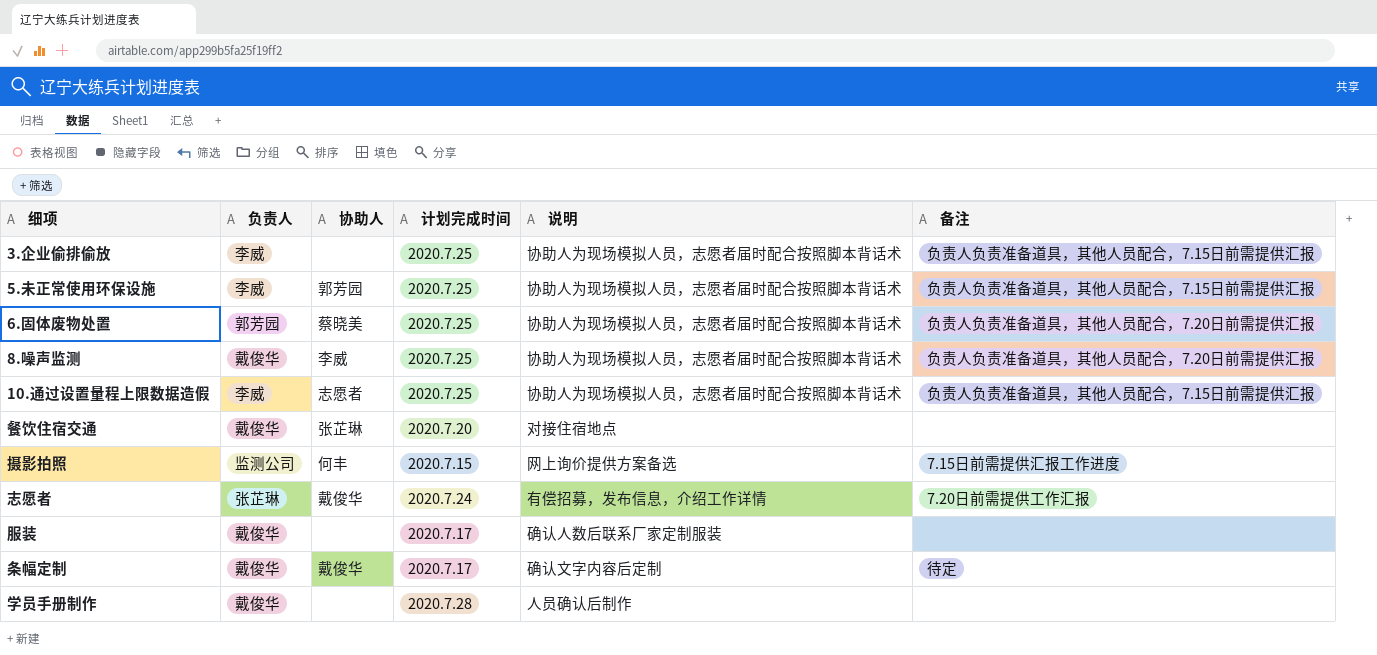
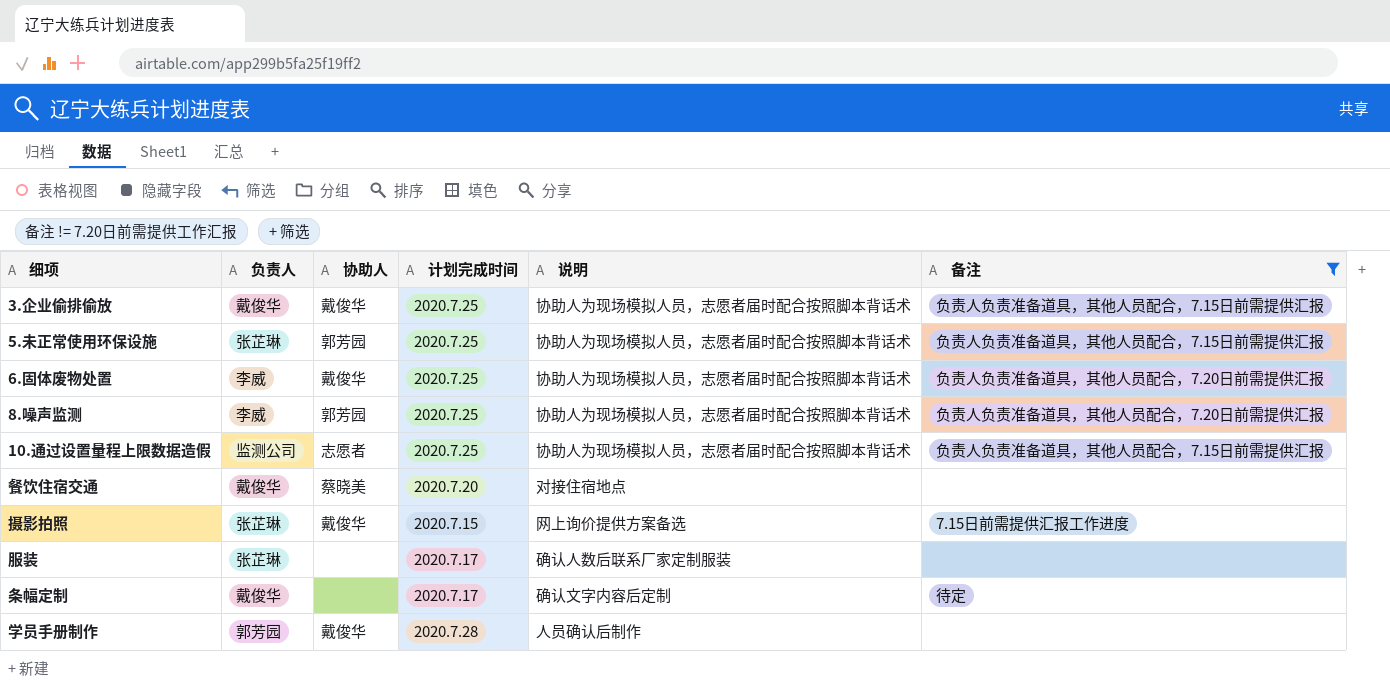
filter: none -> 备注 != 7.20日前需提供工作汇报
3.企业偷排偷放 | 负责人: 李威 -> 戴俊华
3.企业偷排偷放 | 协助人: none -> 戴俊华
5.未正常使用环保设施 | 负责人: 李威 -> 张芷琳
6.固体废物处置 | 负责人: 郭芳园 -> 李威
6.固体废物处置 | 协助人: 蔡晓美 -> 戴俊华
8.噪声监测 | 负责人: 戴俊华 -> 李威
8.噪声监测 | 协助人: 李威 -> 郭芳园
10.通过设置量程上限数据造假 | 负责人: 李威 -> 监测公司
餐饮住宿交通 | 协助人: 张芷琳 -> 蔡晓美
摄影拍照 | 负责人: 监测公司 -> 张芷琳
摄影拍照 | 协助人: 何丰 -> 戴俊华
服装 | 负责人: 戴俊华 -> 张芷琳
条幅定制 | 协助人: 戴俊华 -> none
学员手册制作 | 负责人: 戴俊华 -> 郭芳园
学员手册制作 | 协助人: none -> 戴俊华

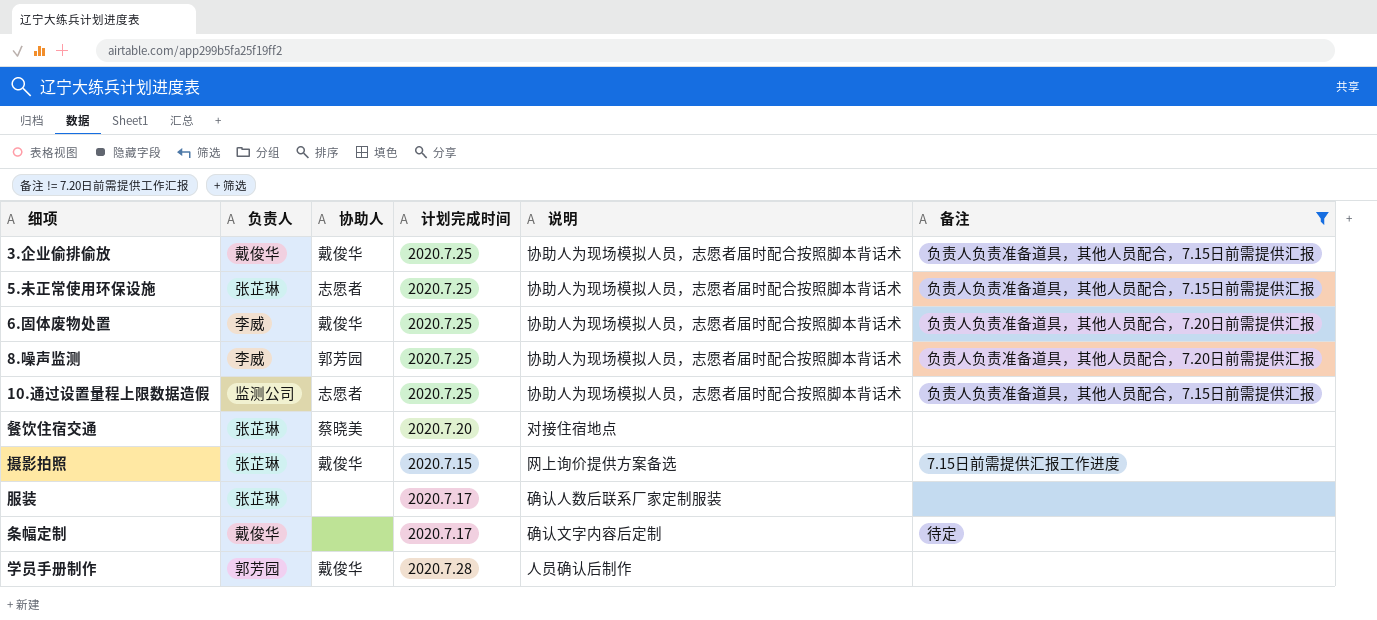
5.未正常使用环保设施 | 协助人: 郭芳园 -> 志愿者
餐饮住宿交通 | 负责人: 戴俊华 -> 张芷琳

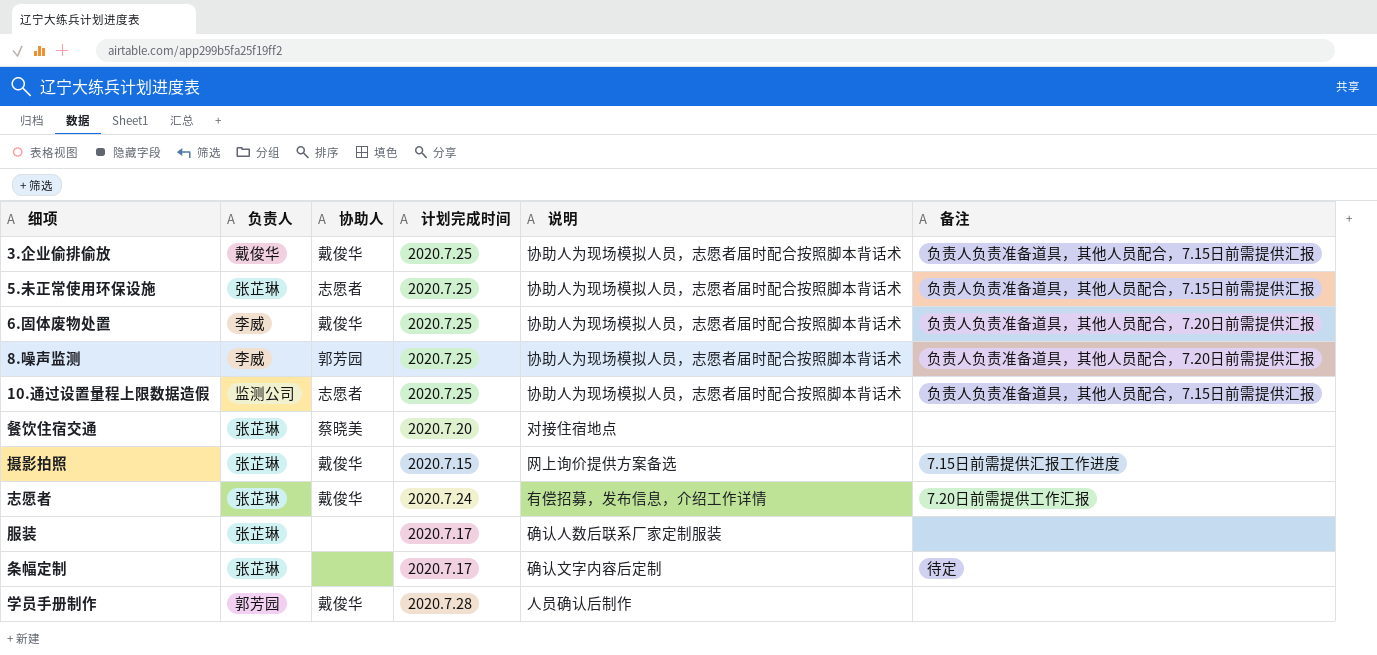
filter: 备注 != 7.20日前需提供工作汇报 -> none
条幅定制 | 负责人: 戴俊华 -> 张芷琳

